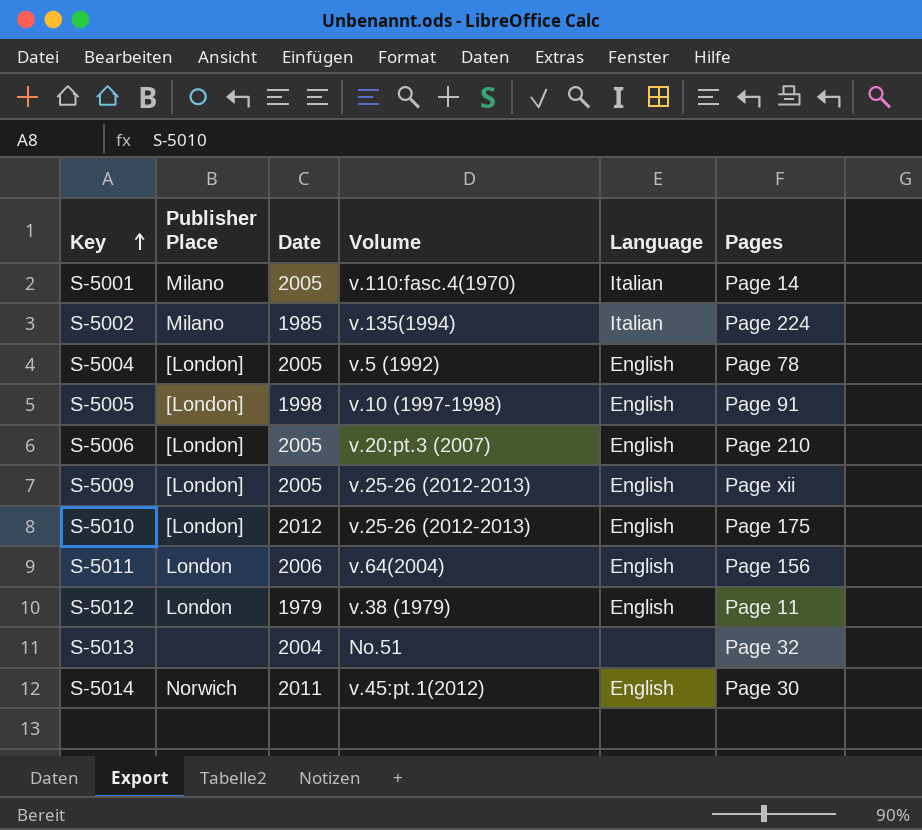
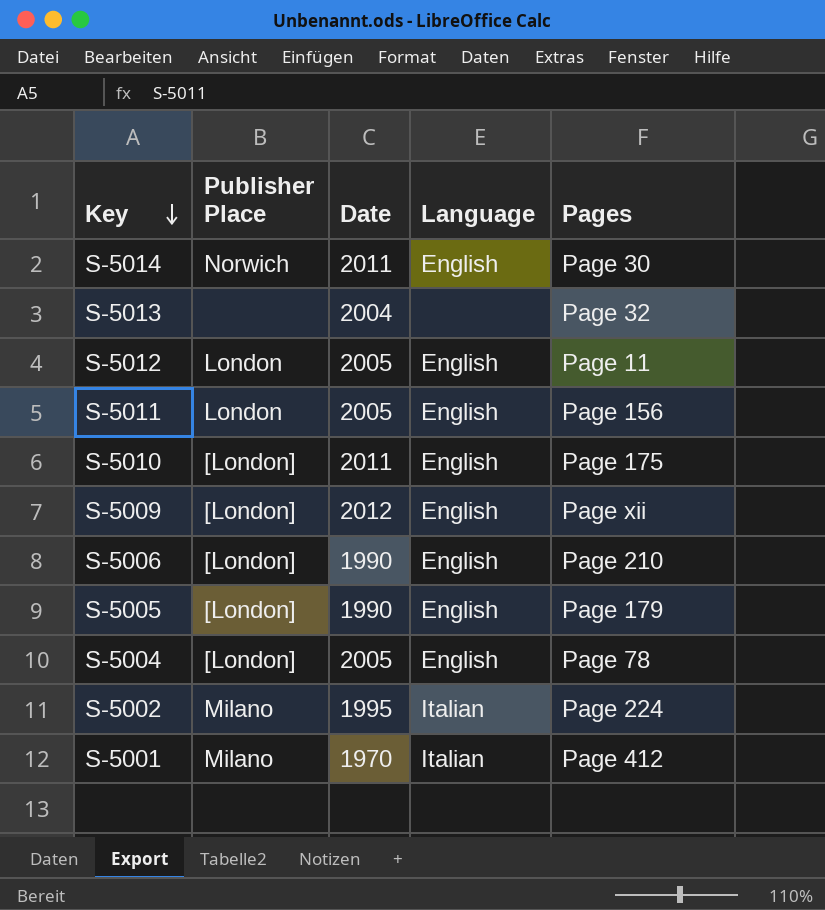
row order: Key ascending -> Key descending
column Volume | position: 4 -> none
S-5012 | Date: 1979 -> 2005
S-5011 | Date: 2006 -> 2005
S-5010 | Date: 2012 -> 2011
S-5009 | Date: 2005 -> 2012
S-5006 | Date: 2005 -> 1990
S-5005 | Date: 1998 -> 1990
S-5005 | Pages: Page 91 -> Page 179
S-5002 | Date: 1985 -> 1995
S-5001 | Date: 2005 -> 1970
S-5001 | Pages: Page 14 -> Page 412

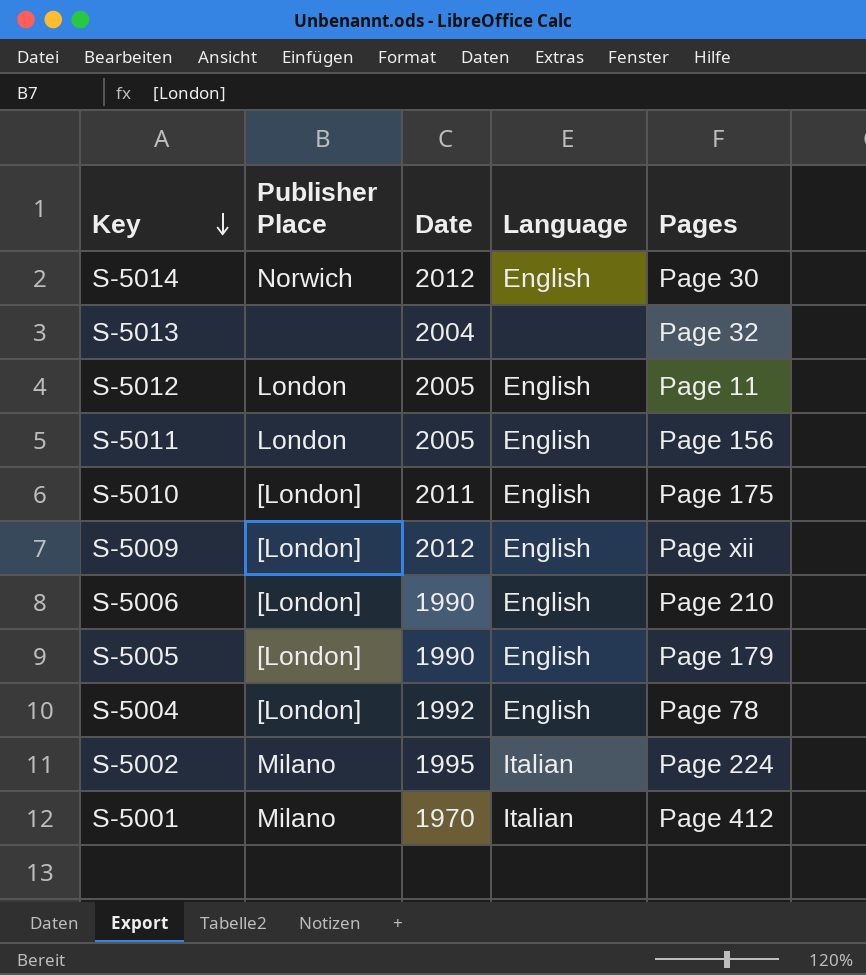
S-5014 | Date: 2011 -> 2012
S-5004 | Date: 2005 -> 1992

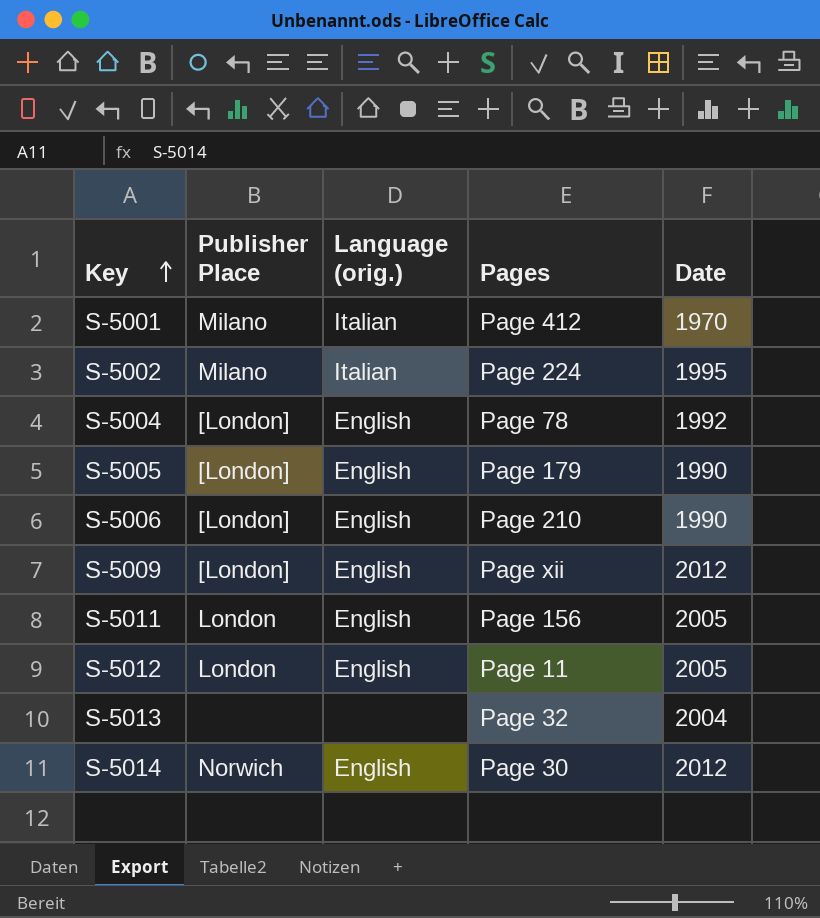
row order: Key descending -> Key ascending
column name: Language -> Language (orig.)
column Date | position: 3 -> 5
row S-5010: [London] | 2011 | English | Page 175 -> none

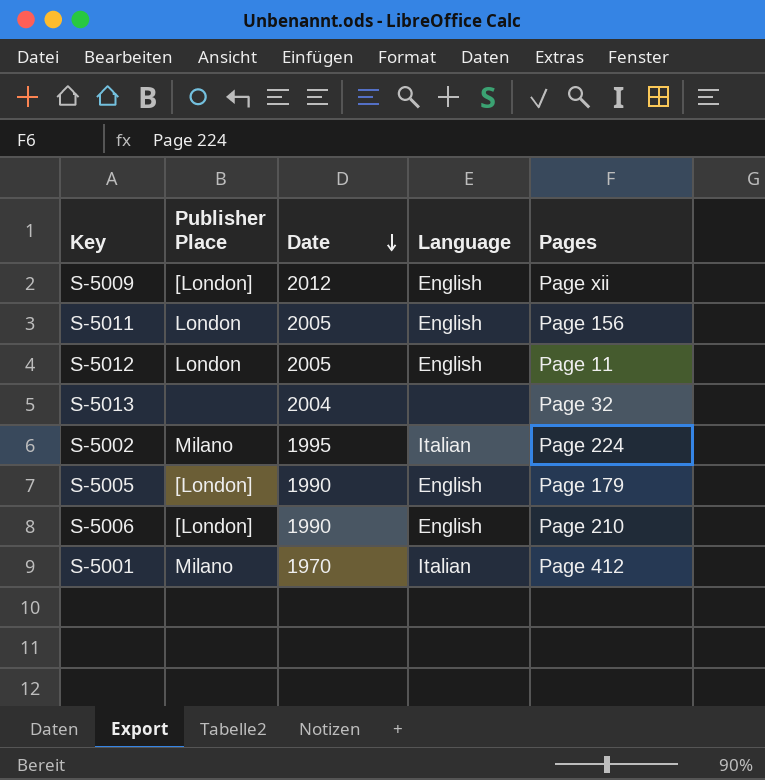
row order: Key ascending -> Date descending
column Date | position: 5 -> 3
column name: Language (orig.) -> Language
row S-5004: [London] | English | Page 78 | 1992 -> none
row S-5014: Norwich | English | Page 30 | 2012 -> none

